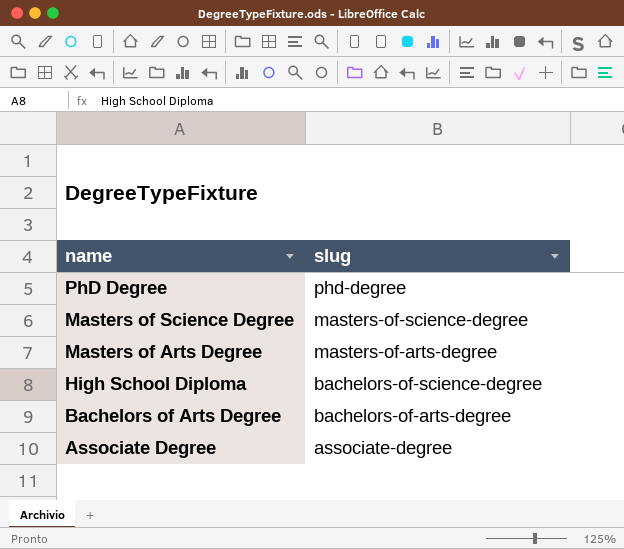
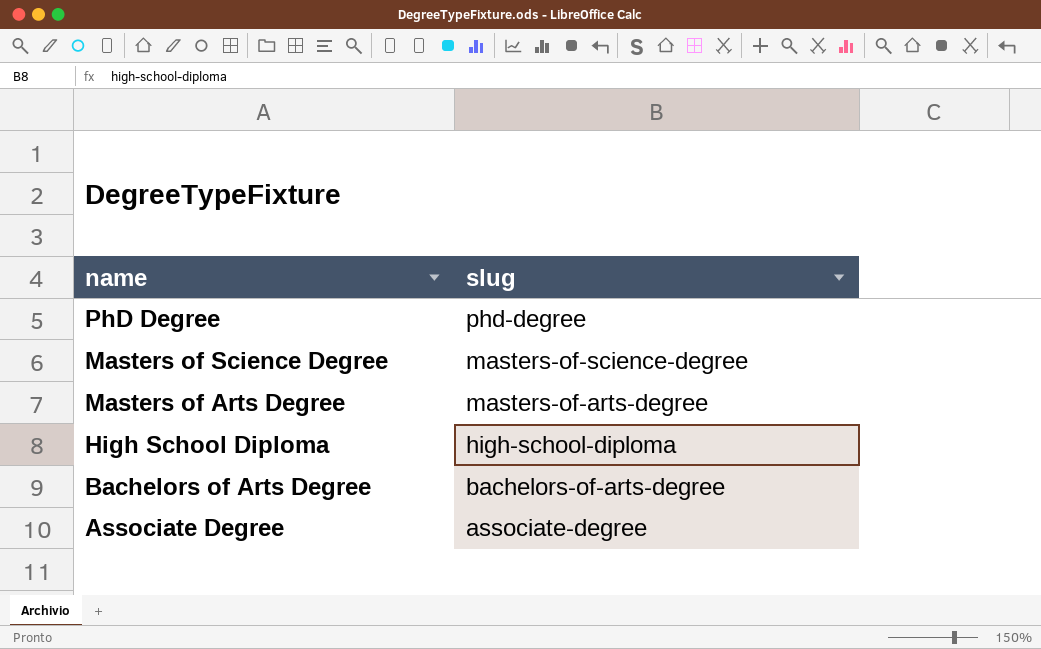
High School Diploma | slug: bachelors-of-science-degree -> high-school-diploma

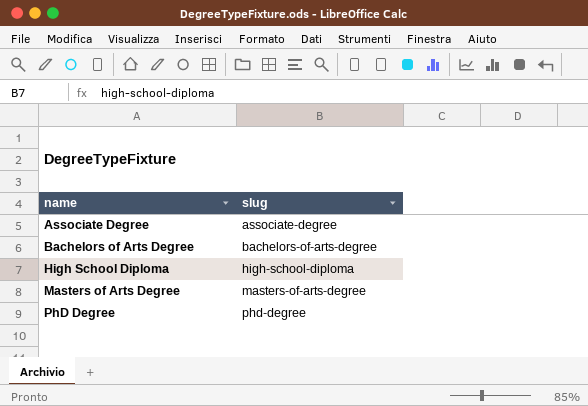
row order: name descending -> name ascending
row Masters of Science Degree: masters-of-science-degree -> none

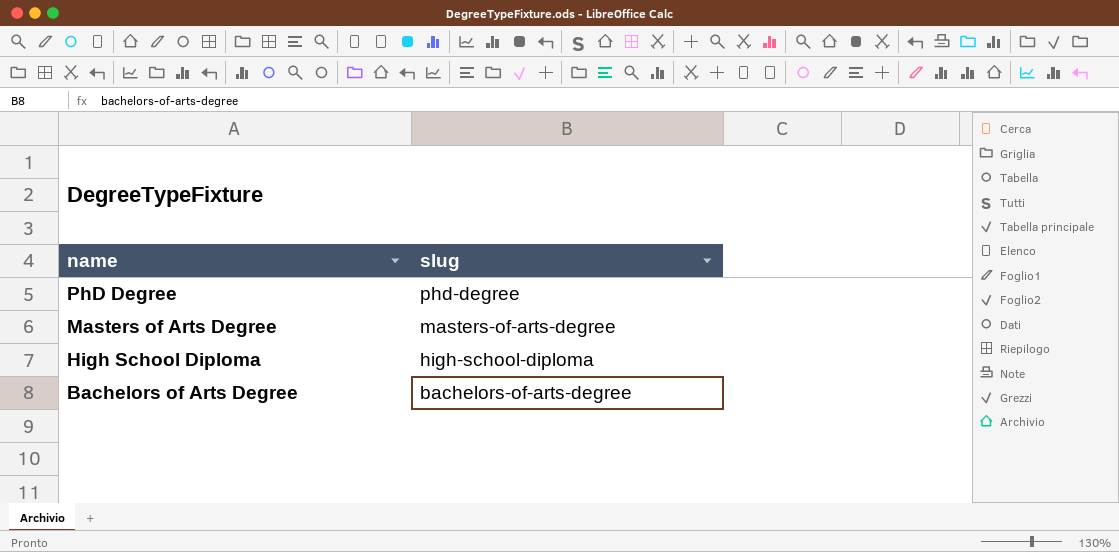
row order: name ascending -> name descending
row Associate Degree: associate-degree -> none

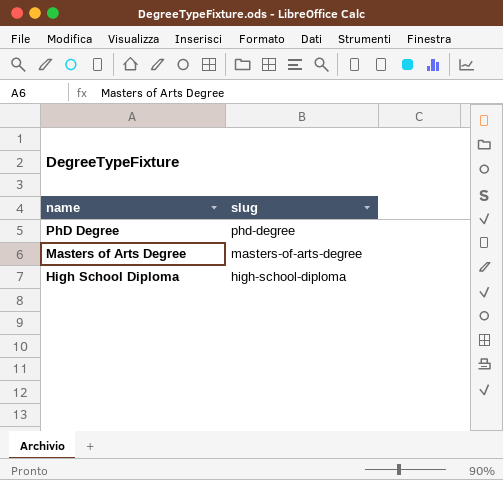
row Bachelors of Arts Degree: bachelors-of-arts-degree -> none

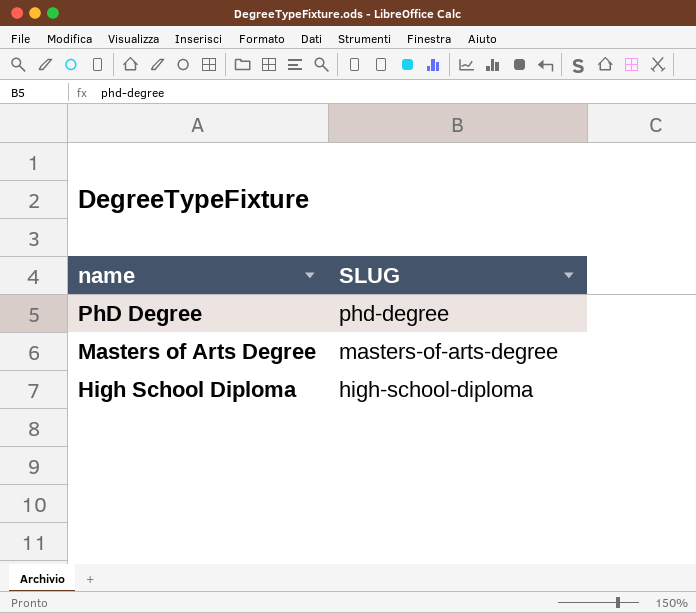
column name: slug -> SLUG

